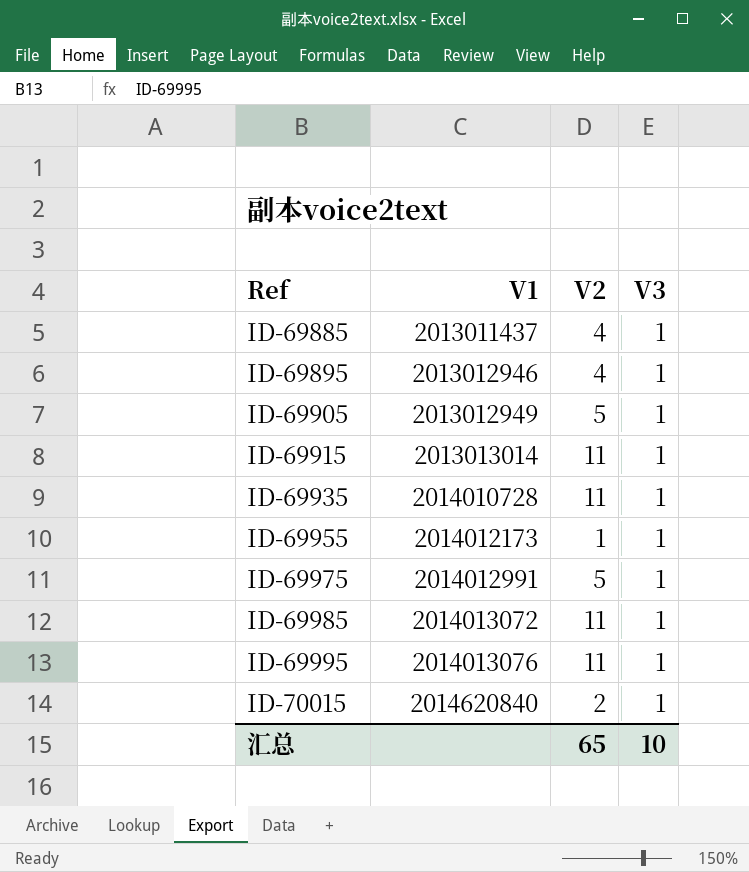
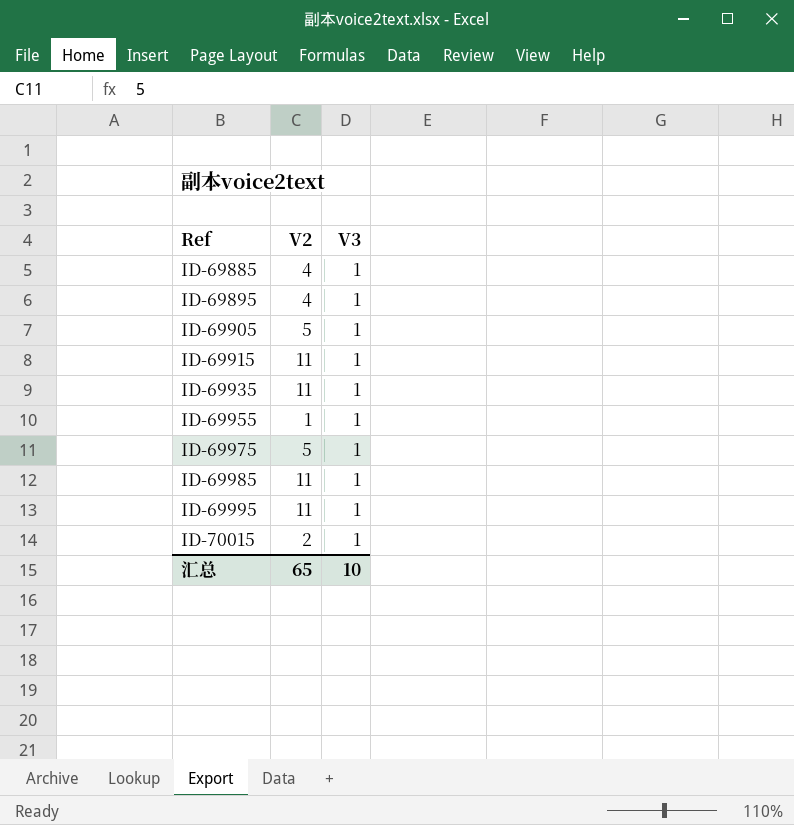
column V1 | position: 2 -> none

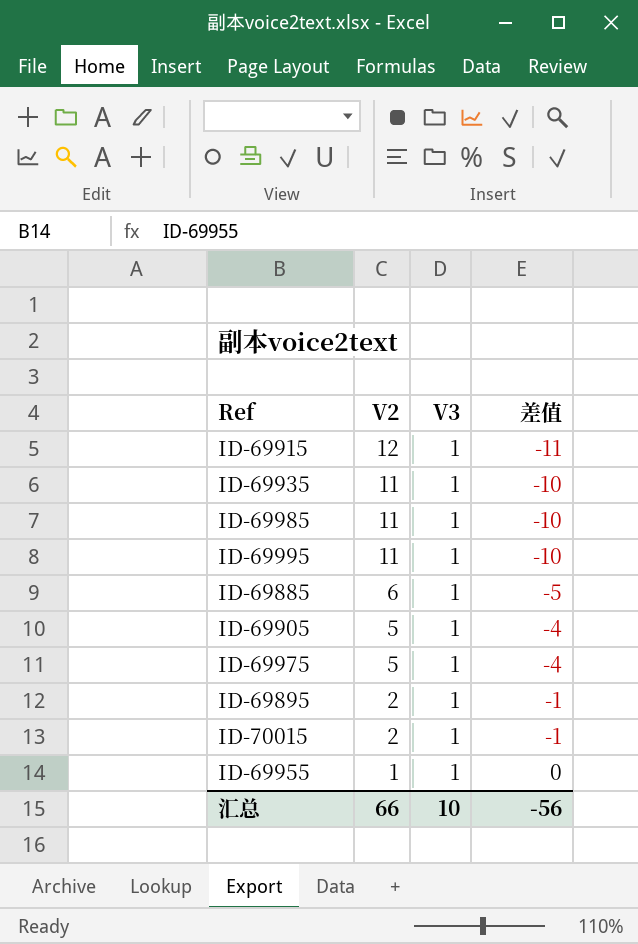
row order: Ref ascending -> V2 descending
column 差值 | formula: none -> [V3] - [V2]
ID-69915 | V2: 11 -> 12
ID-69885 | V2: 4 -> 6
ID-69895 | V2: 4 -> 2
汇总 | V2: 65 -> 66

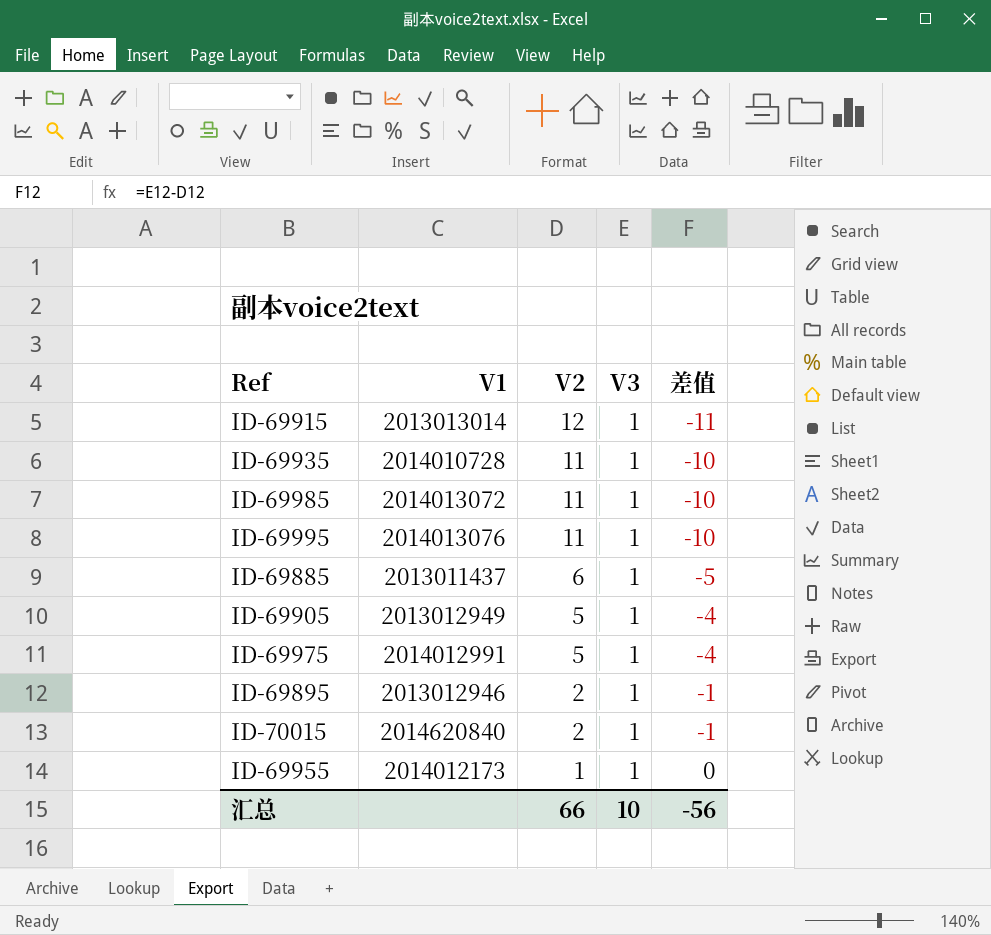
column V1 | position: none -> 2

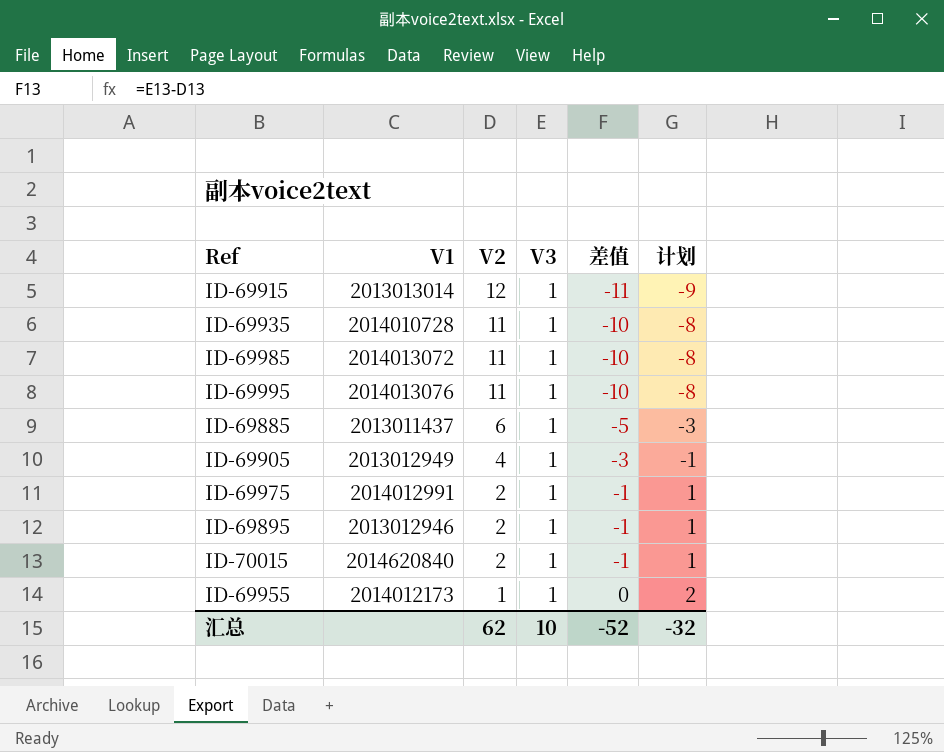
column 计划 | formula: none -> [差值] + 2
ID-69905 | V2: 5 -> 4
ID-69905 | 差值: -4 -> -3
ID-69975 | V2: 5 -> 2
ID-69975 | 差值: -4 -> -1
汇总 | V2: 66 -> 62
汇总 | 差值: -56 -> -52

